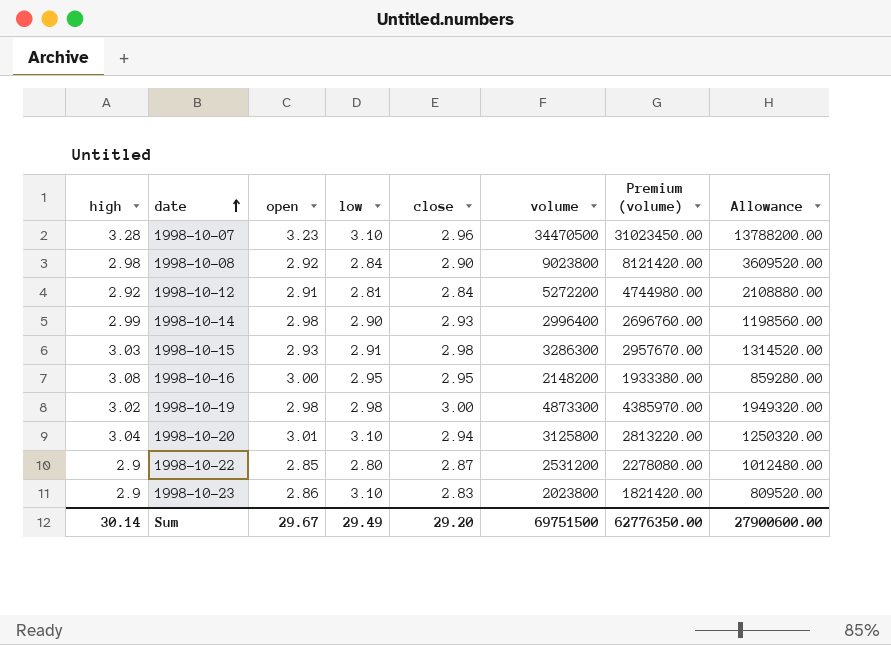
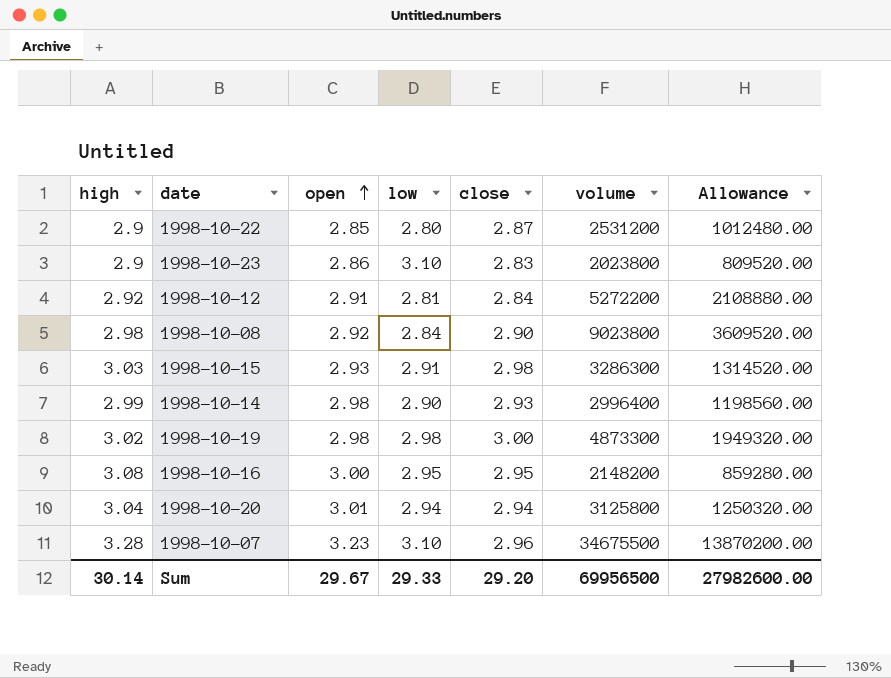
row order: date ascending -> open ascending
column Premium (volume) | formula: [volume] * 0.9 -> none
1998-10-20 | low: 3.10 -> 2.94
1998-10-07 | volume: 34470500 -> 34675500
1998-10-07 | Allowance: 13788200.00 -> 13870200.00
Sum | low: 29.49 -> 29.33
Sum | volume: 69751500 -> 69956500
Sum | Allowance: 27900600.00 -> 27982600.00

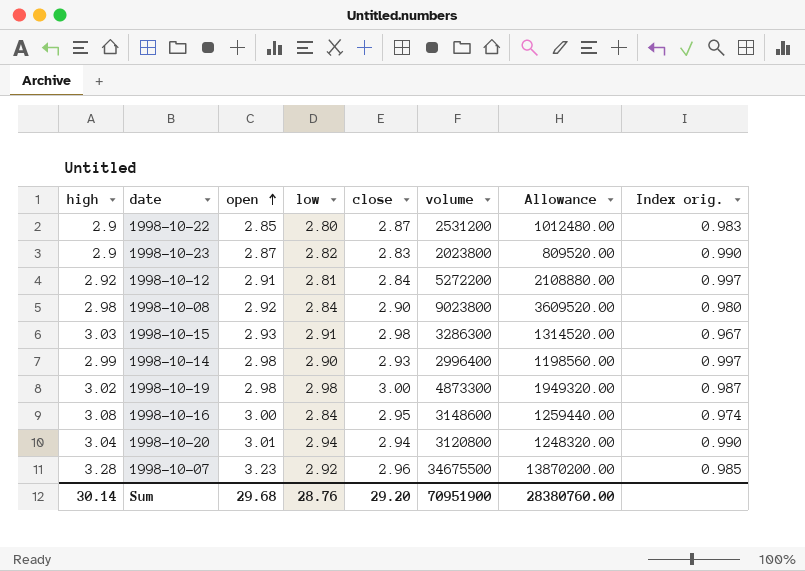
column Index orig. | formula: none -> [open] / [high]
1998-10-23 | open: 2.86 -> 2.87
1998-10-23 | low: 3.10 -> 2.82
1998-10-16 | low: 2.95 -> 2.84
1998-10-16 | volume: 2148200 -> 3148600
1998-10-16 | Allowance: 859280.00 -> 1259440.00
1998-10-20 | volume: 3125800 -> 3120800
1998-10-20 | Allowance: 1250320.00 -> 1248320.00
1998-10-07 | low: 3.10 -> 2.92
Sum | open: 29.67 -> 29.68
Sum | low: 29.33 -> 28.76
Sum | volume: 69956500 -> 70951900
Sum | Allowance: 27982600.00 -> 28380760.00

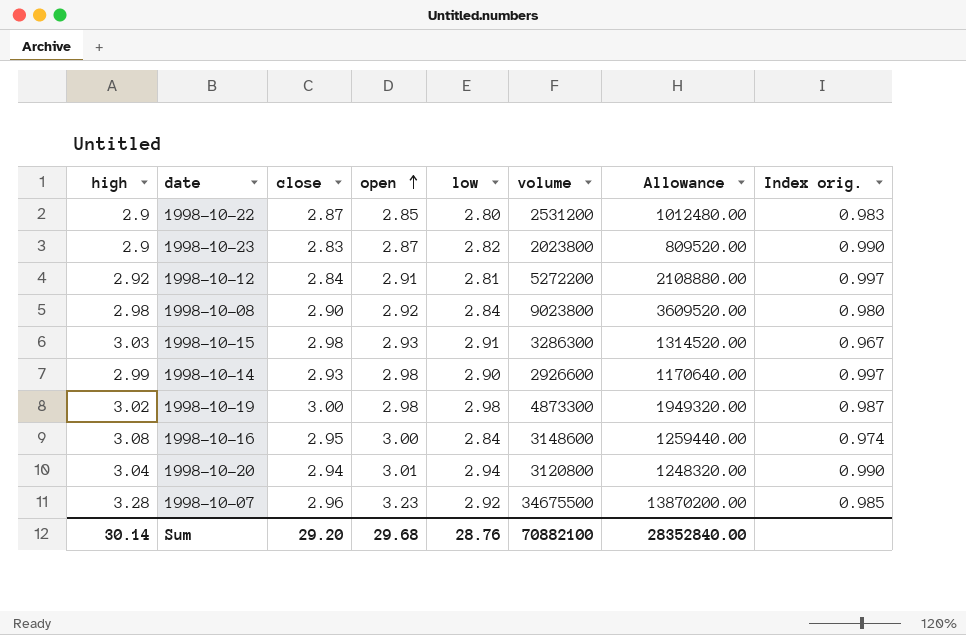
column close | position: 5 -> 3
1998-10-14 | volume: 2996400 -> 2926600
1998-10-14 | Allowance: 1198560.00 -> 1170640.00
Sum | volume: 70951900 -> 70882100
Sum | Allowance: 28380760.00 -> 28352840.00

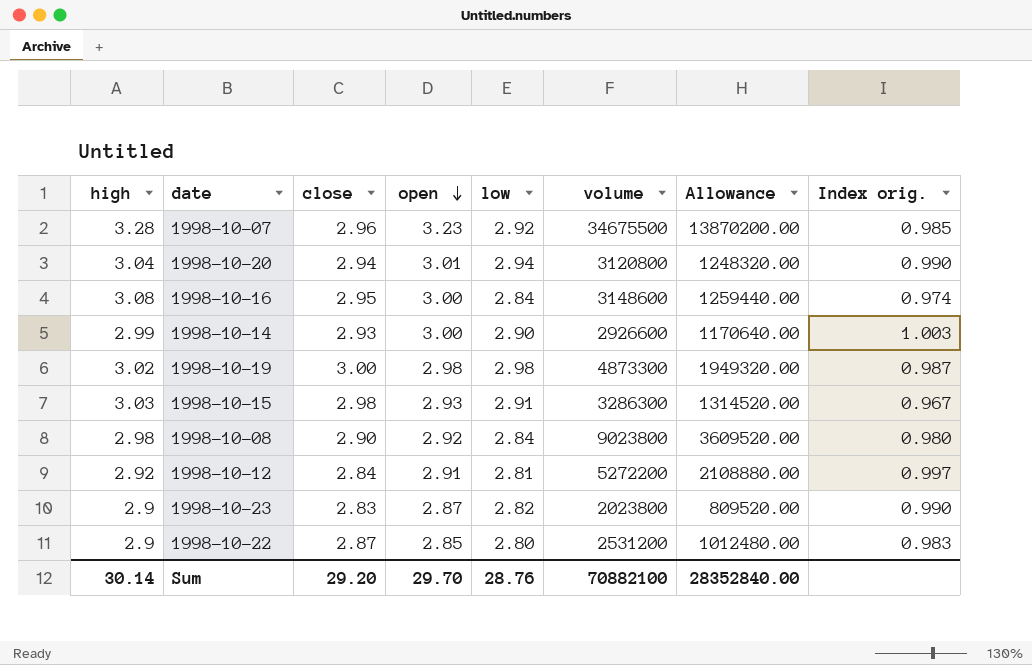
row order: open ascending -> open descending
1998-10-14 | open: 2.98 -> 3.00
1998-10-14 | Index orig.: 0.997 -> 1.003
Sum | open: 29.68 -> 29.70

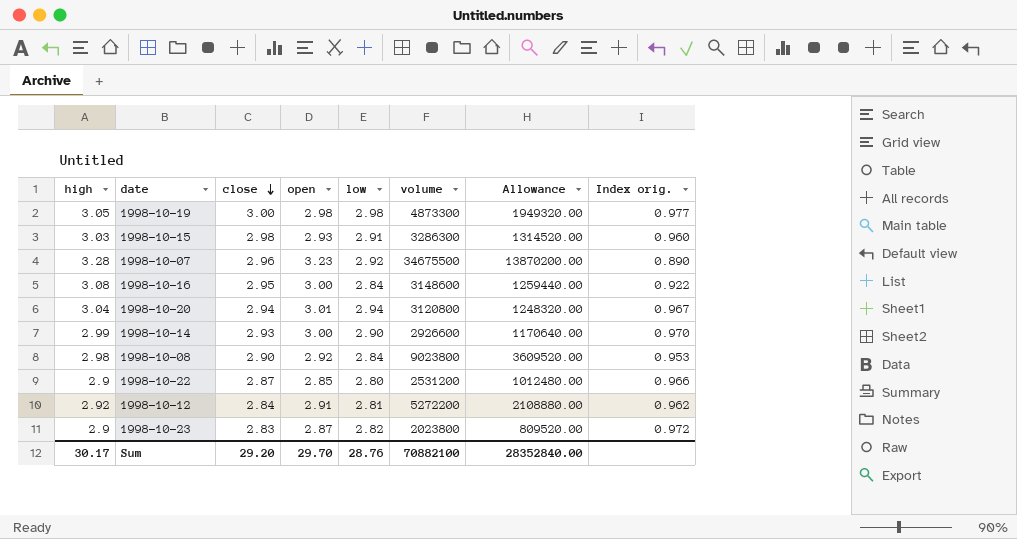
row order: open descending -> close descending
column Index orig. | formula: [open] / [high] -> [low] / [high]
1998-10-19 | high: 3.02 -> 3.05
Sum | high: 30.14 -> 30.17

